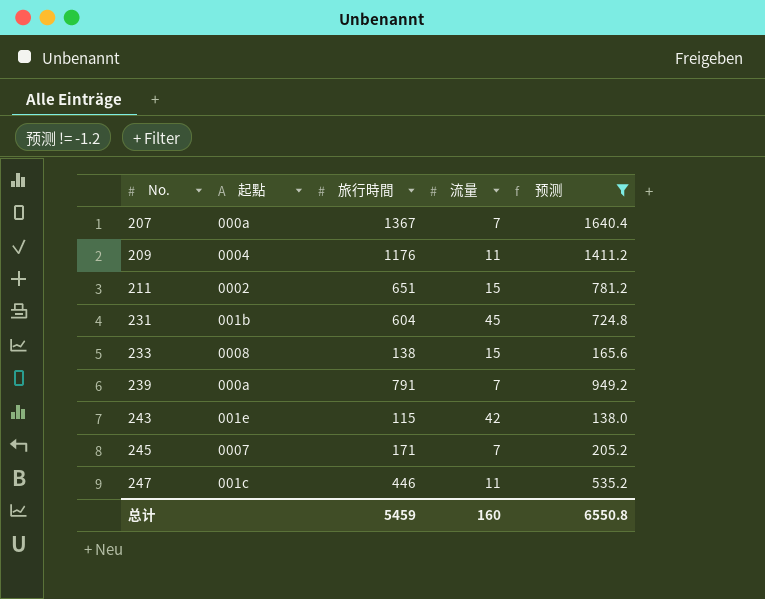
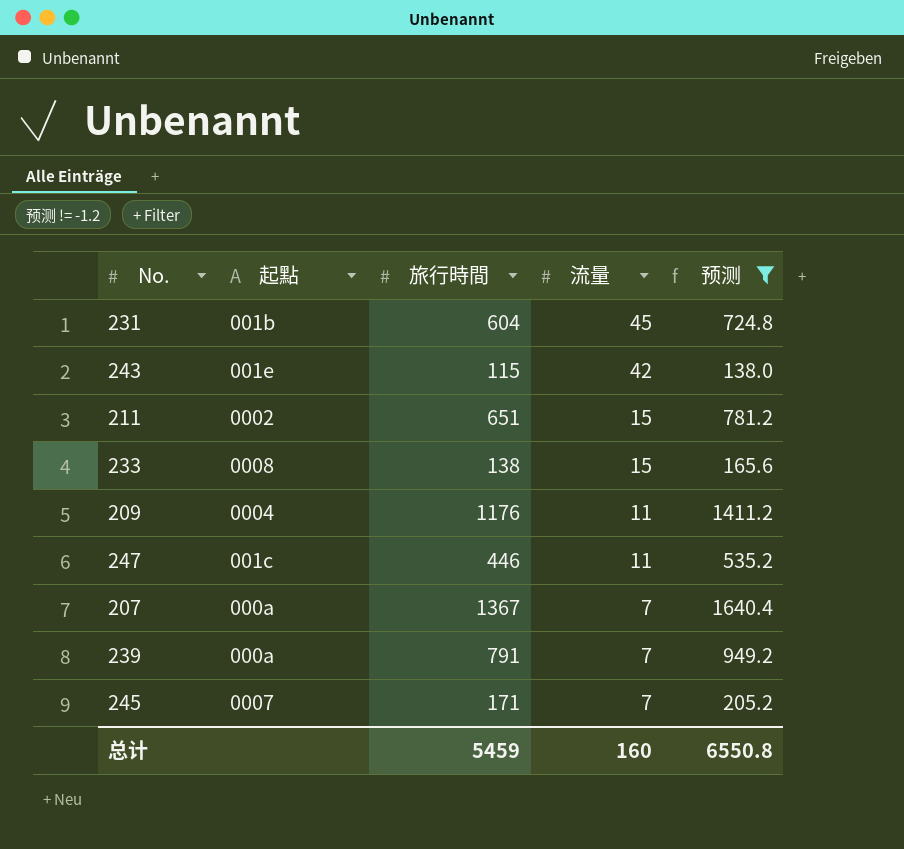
row order: No. ascending -> 流量 descending

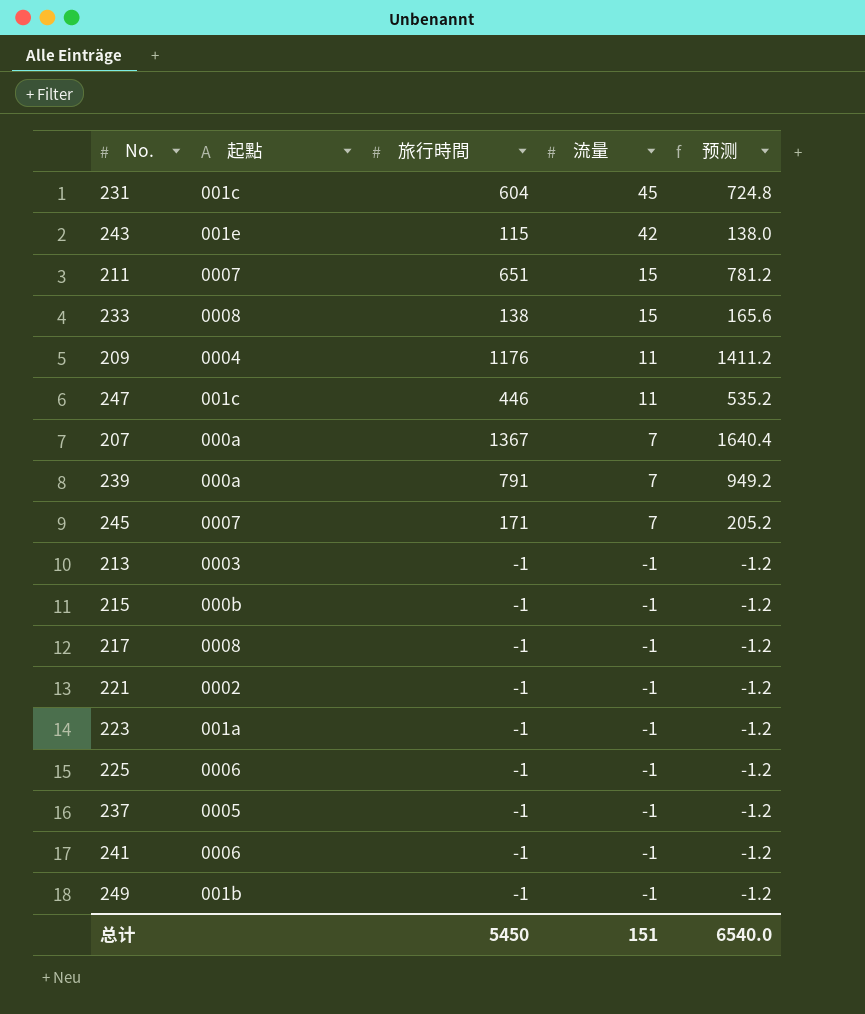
filter: 预测 != -1.2 -> none
231 | 起點: 001b -> 001c
211 | 起點: 0002 -> 0007
总计 | 旅行時間: 5459 -> 5450
总计 | 流量: 160 -> 151
总计 | 预测: 6550.8 -> 6540.0

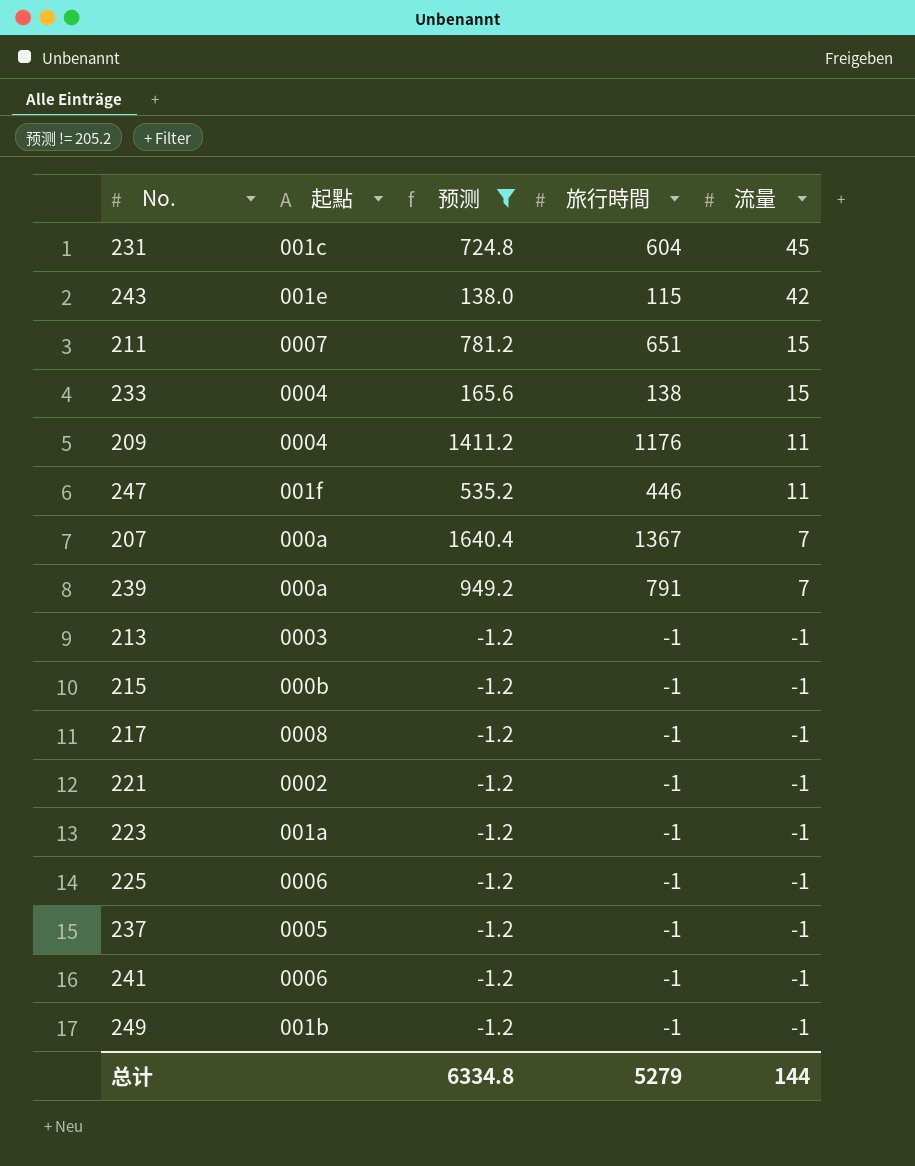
filter: none -> 预测 != 205.2
column 预测 | position: 5 -> 3
233 | 起點: 0008 -> 0004
247 | 起點: 001c -> 001f
总计 | 预测: 6540.0 -> 6334.8
总计 | 旅行時間: 5450 -> 5279
总计 | 流量: 151 -> 144

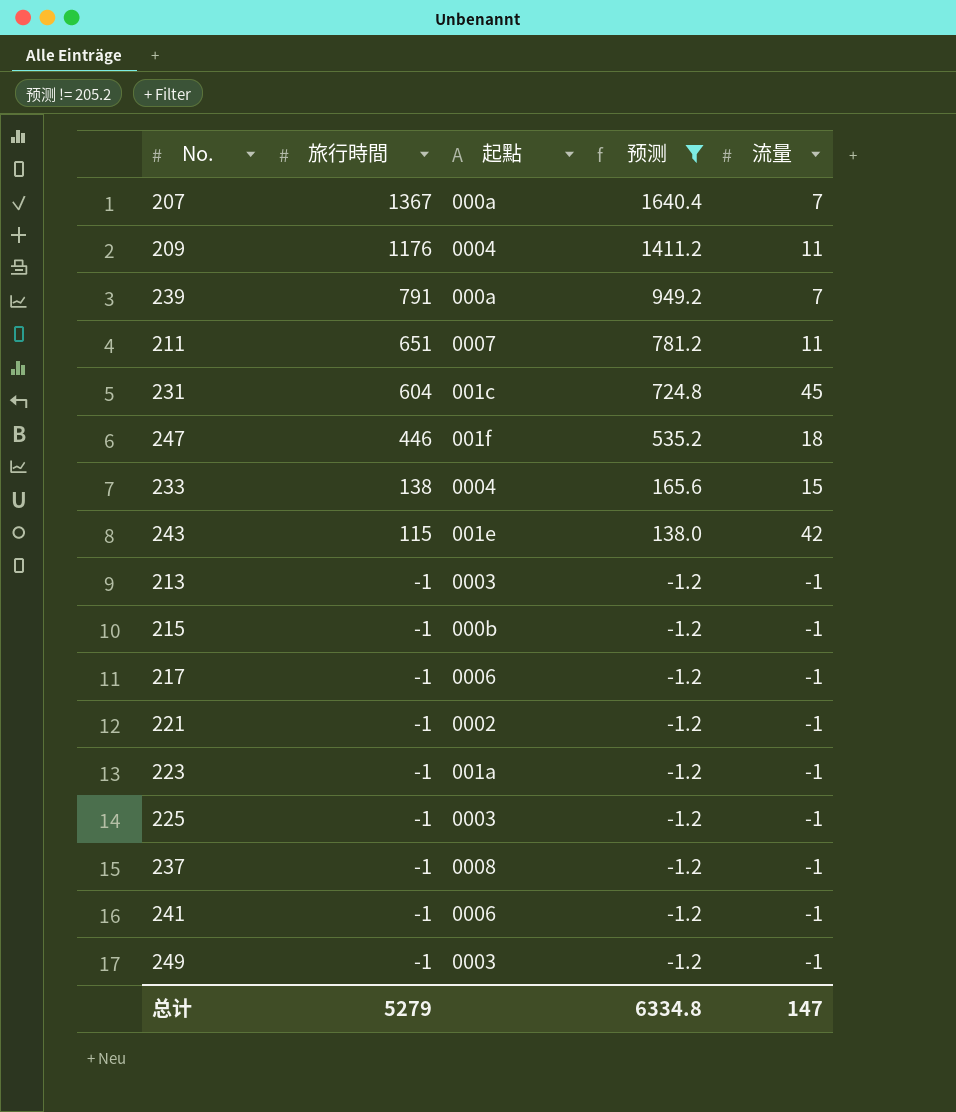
row order: 流量 descending -> 旅行時間 descending
column 旅行時間 | position: 4 -> 2
211 | 流量: 15 -> 11
247 | 流量: 11 -> 18
217 | 起點: 0008 -> 0006
225 | 起點: 0006 -> 0003
237 | 起點: 0005 -> 0008
249 | 起點: 001b -> 0003
总计 | 流量: 144 -> 147

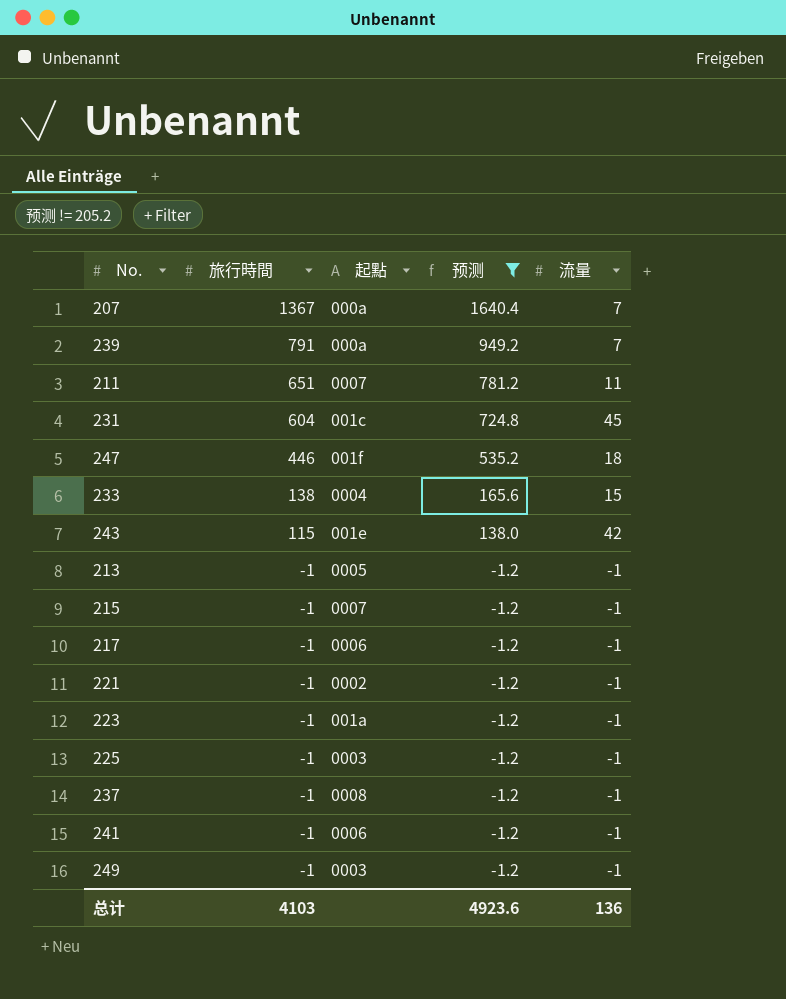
row 209: 1176 | 0004 | 1411.2 | 11 -> none
213 | 起點: 0003 -> 0005
215 | 起點: 000b -> 0007
总计 | 旅行時間: 5279 -> 4103
总计 | 预测: 6334.8 -> 4923.6
总计 | 流量: 147 -> 136

